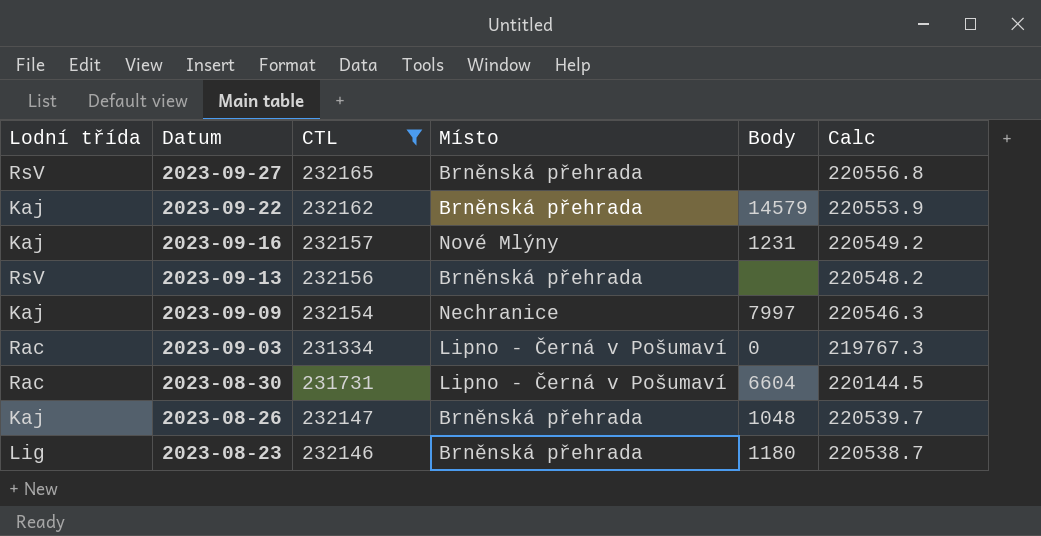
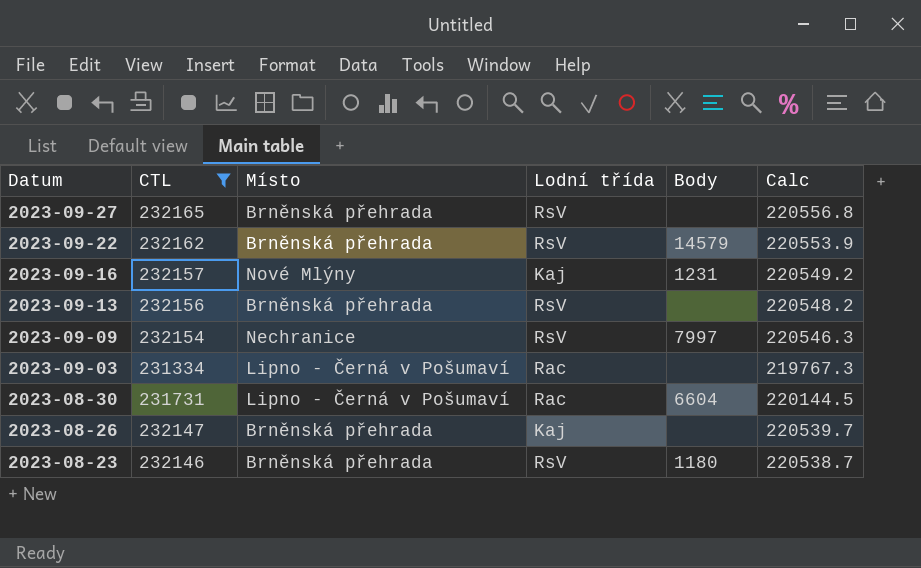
column Lodní třída | position: 1 -> 4
2023-09-22 | Lodní třída: Kaj -> RsV
2023-09-09 | Lodní třída: Kaj -> RsV
2023-09-03 | Body: 0 -> none
2023-08-26 | Body: 1048 -> none
2023-08-23 | Lodní třída: Lig -> RsV

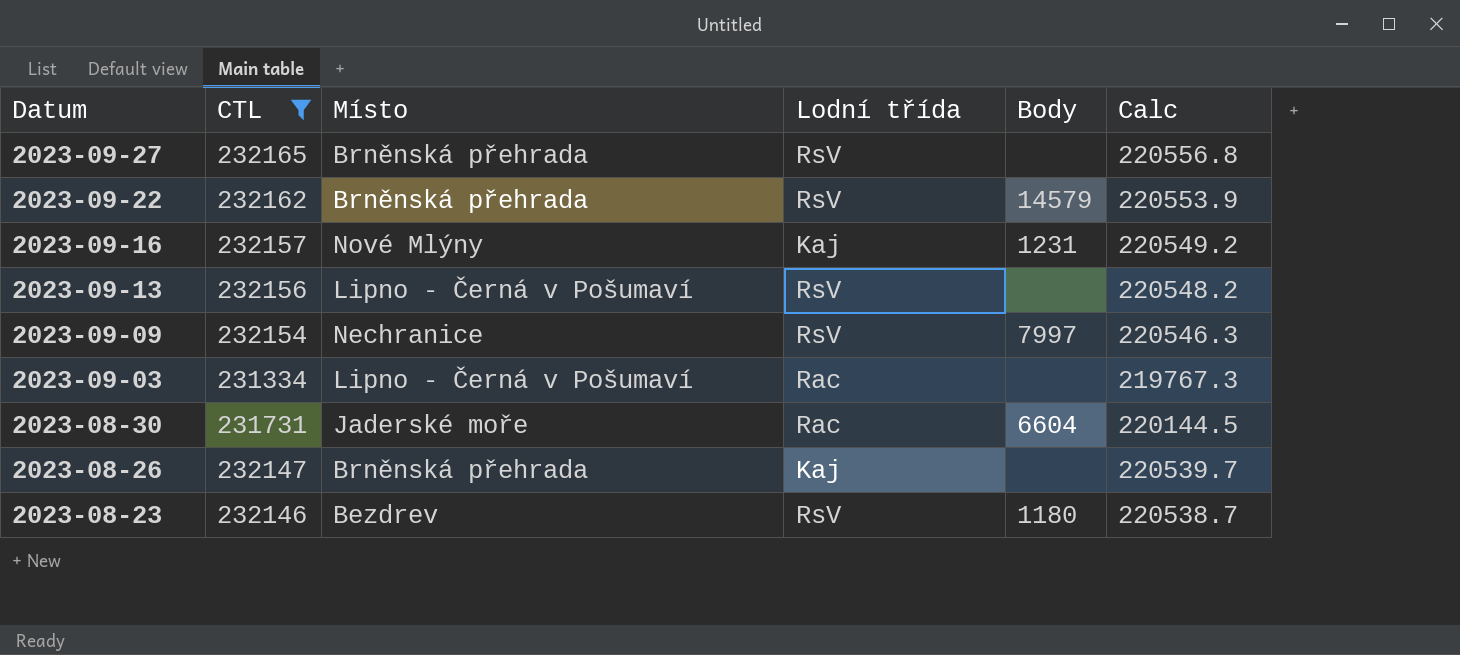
2023-09-13 | Místo: Brněnská přehrada -> Lipno - Černá v Pošumaví
2023-08-30 | Místo: Lipno - Černá v Pošumaví -> Jaderské moře
2023-08-23 | Místo: Brněnská přehrada -> Bezdrev

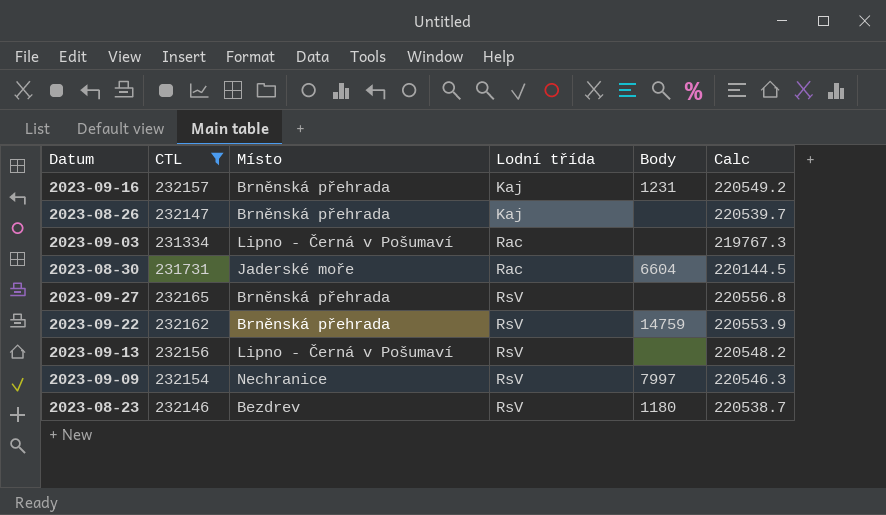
row order: Datum descending -> Lodní třída ascending
2023-09-16 | Místo: Nové Mlýny -> Brněnská přehrada
2023-09-22 | Body: 14579 -> 14759

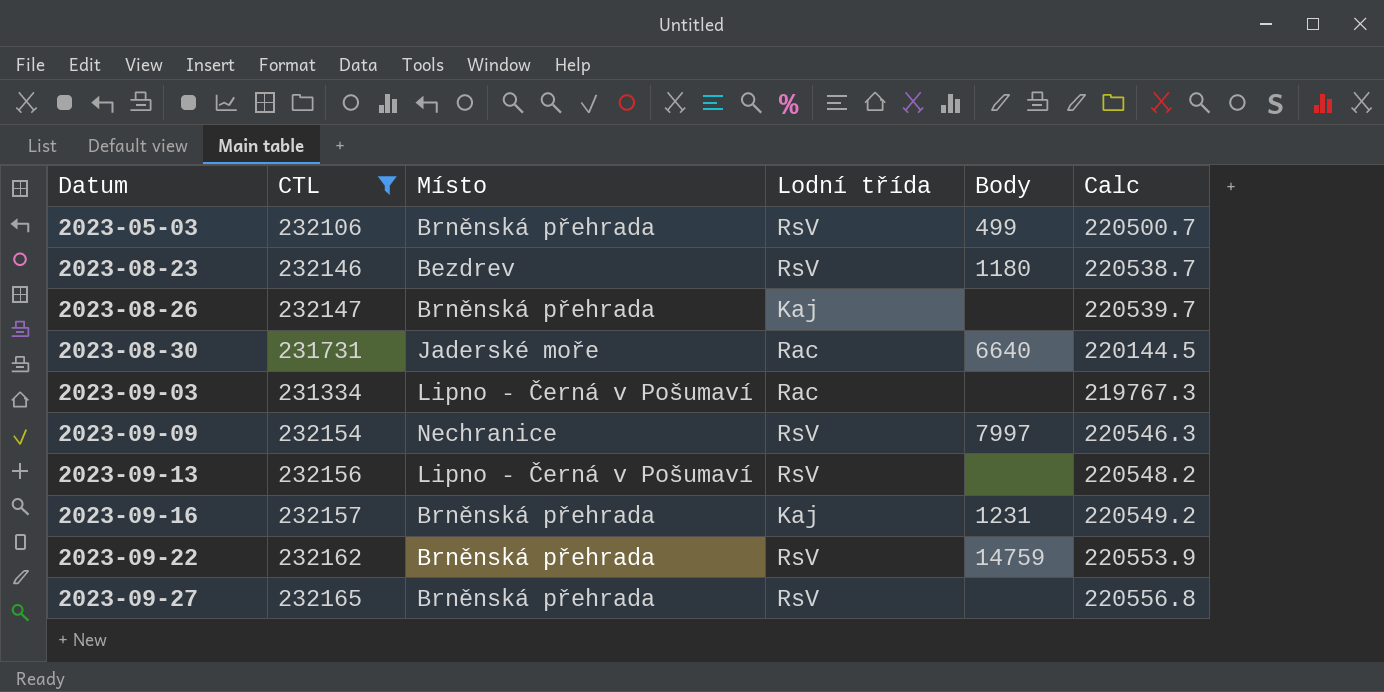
row order: Lodní třída ascending -> Datum ascending
row 2023-05-03: none -> 232106 | Brněnská přehrada | RsV | 499 | 220500.7
2023-08-30 | Body: 6604 -> 6640

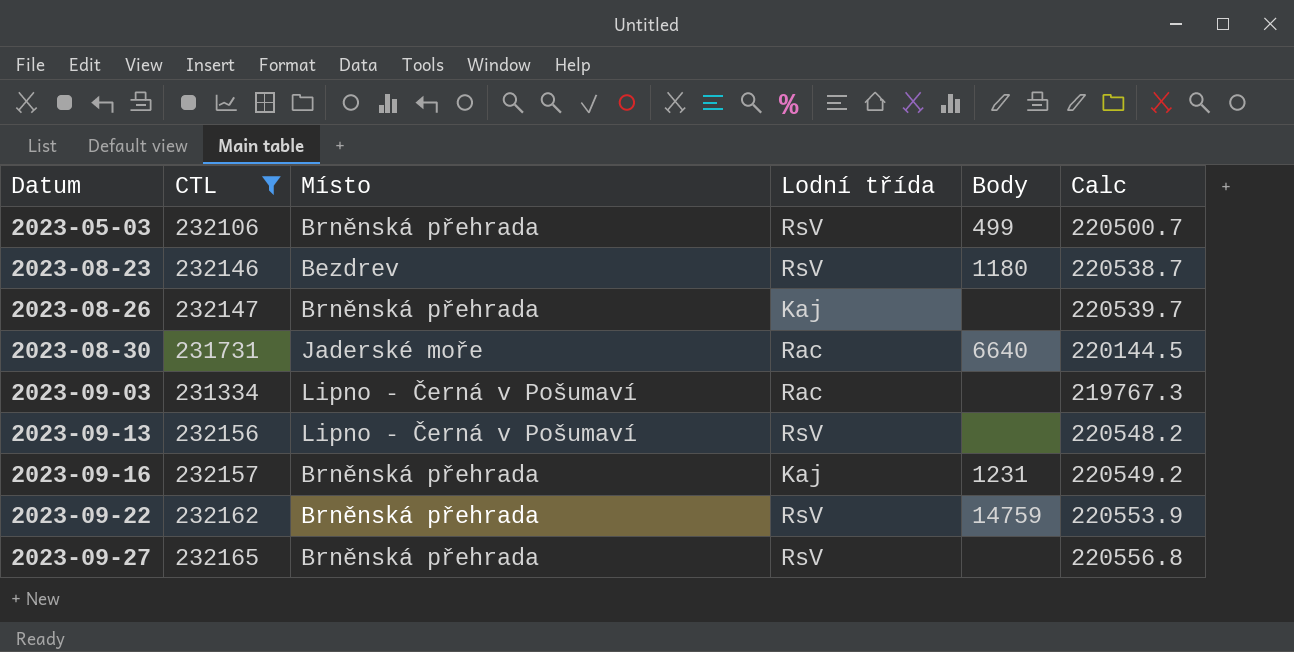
row 2023-09-09: 232154 | Nechranice | RsV | 7997 | 220546.3 -> none

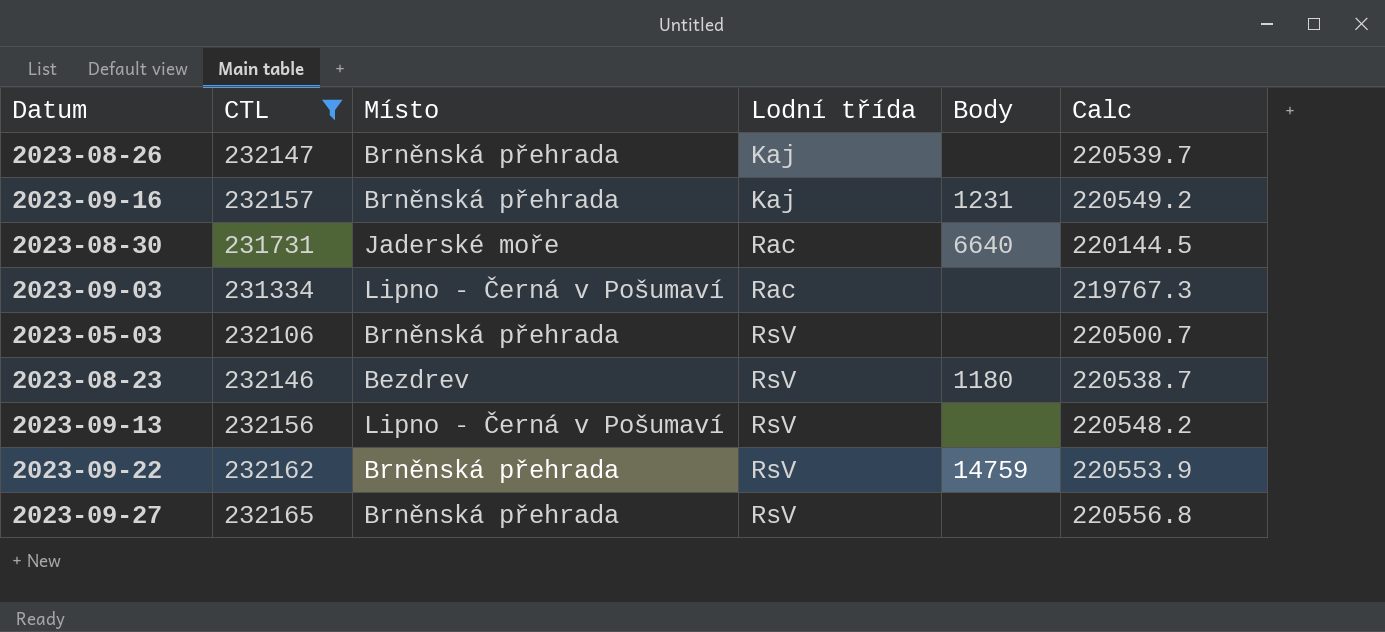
row order: Datum ascending -> Lodní třída ascending
2023-05-03 | Body: 499 -> none

